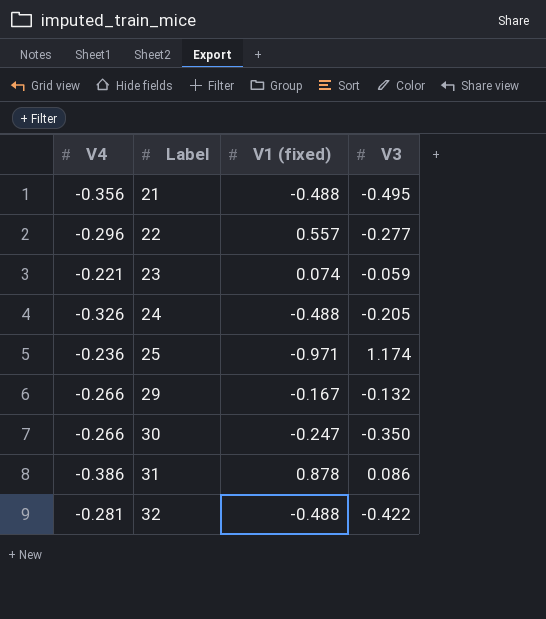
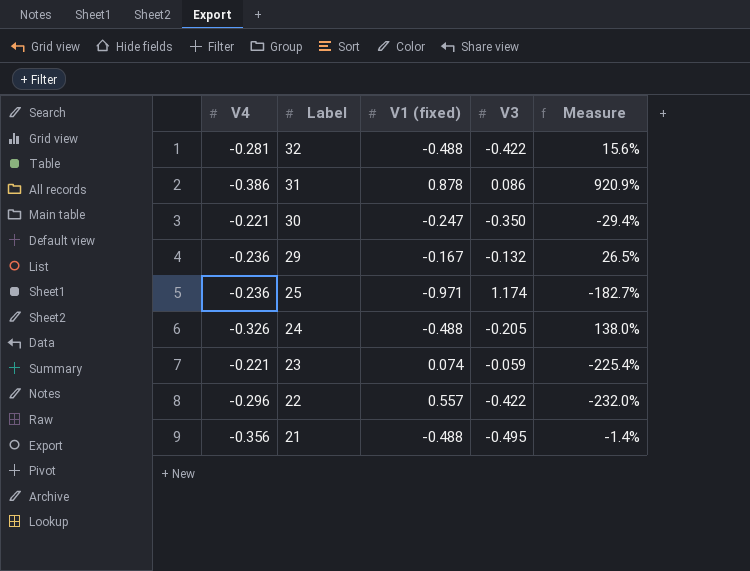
row order: Label ascending -> Label descending
column Measure | formula: none -> ([V1 (fixed)] - [V3]) / [V3]
30 | V4: -0.266 -> -0.221
29 | V4: -0.266 -> -0.236
22 | V3: -0.277 -> -0.422

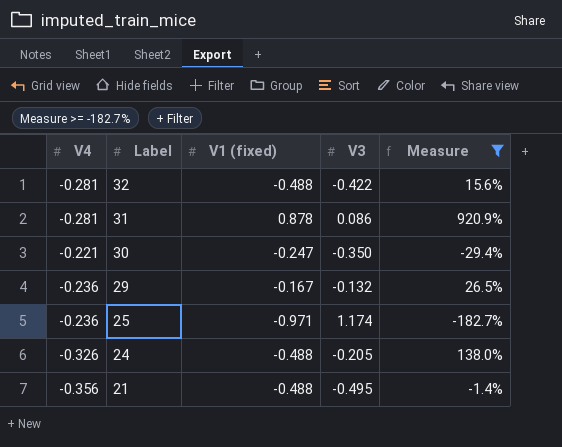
filter: none -> Measure >= -182.7%
31 | V4: -0.386 -> -0.281

